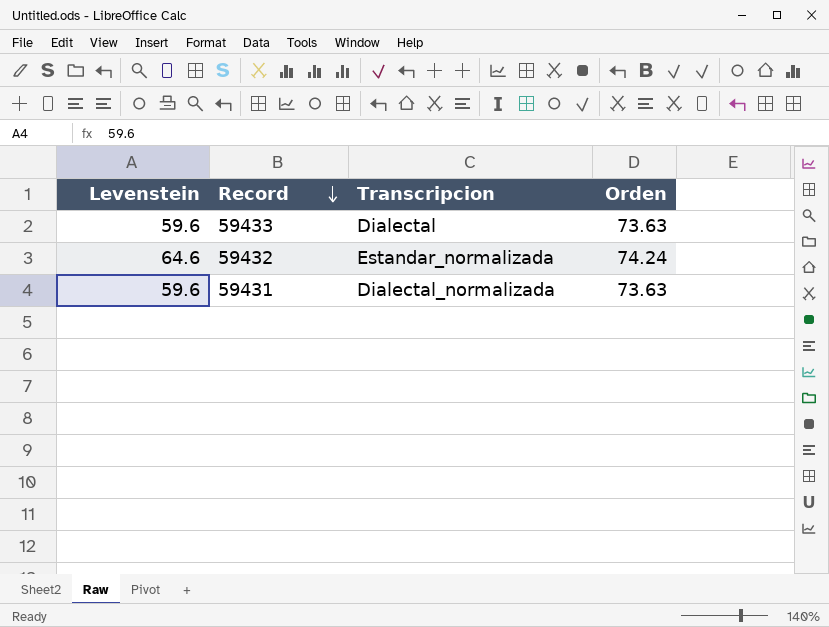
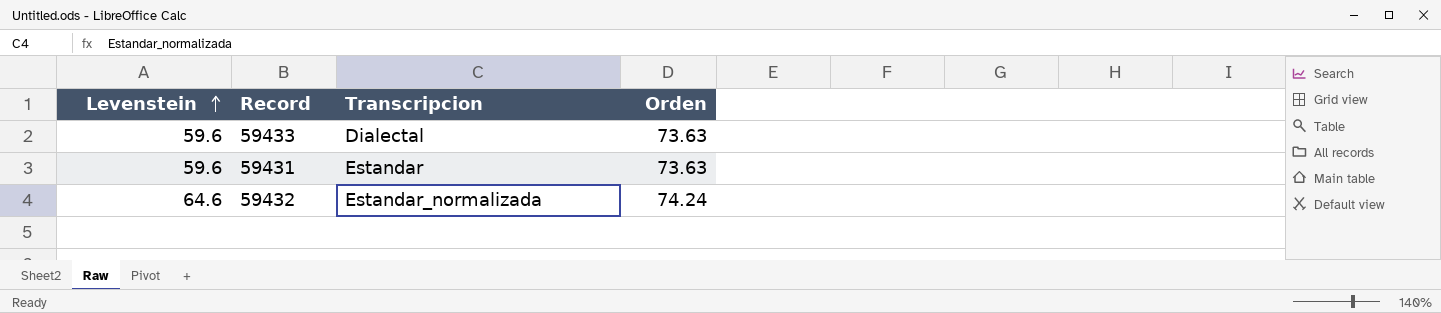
row order: Record descending -> Levenstein ascending
59431 | Transcripcion: Dialectal_normalizada -> Estandar

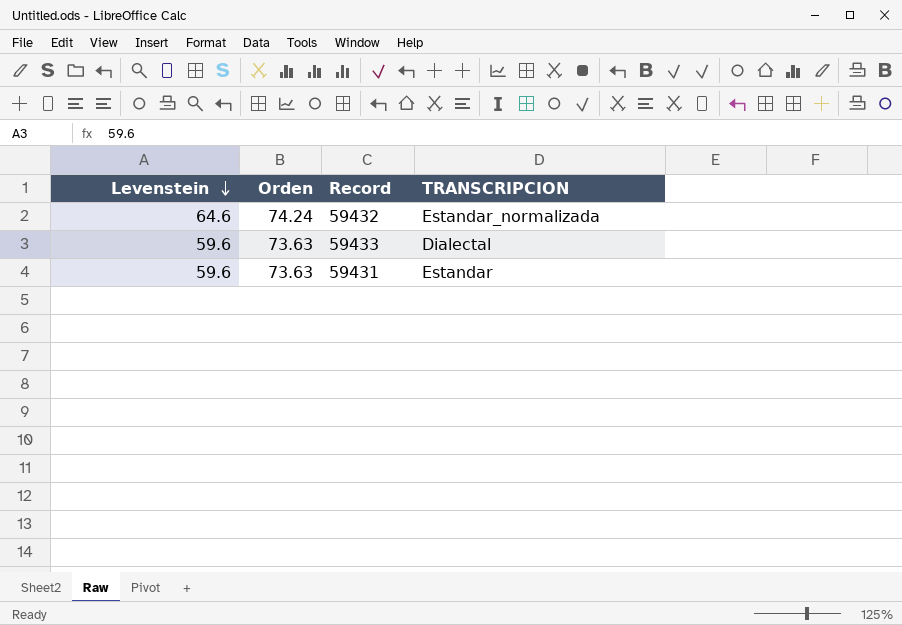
row order: Levenstein ascending -> Levenstein descending
column Orden | position: 4 -> 2
column name: Transcripcion -> TRANSCRIPCION

